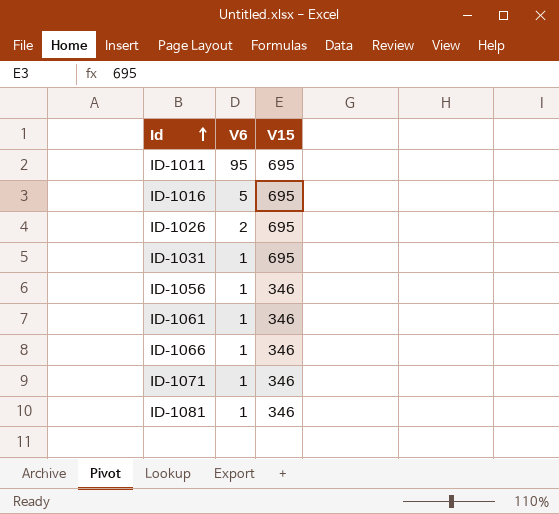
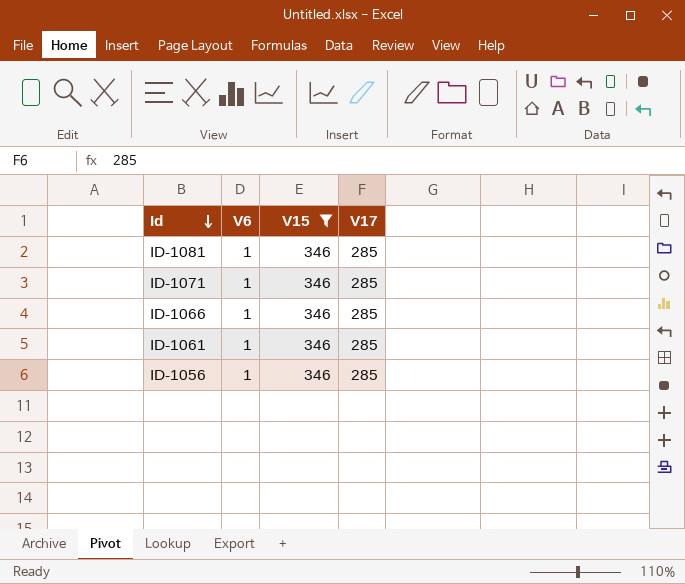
filter: none -> V15 = 346
row order: Id ascending -> Id descending
column V17 | position: none -> 4

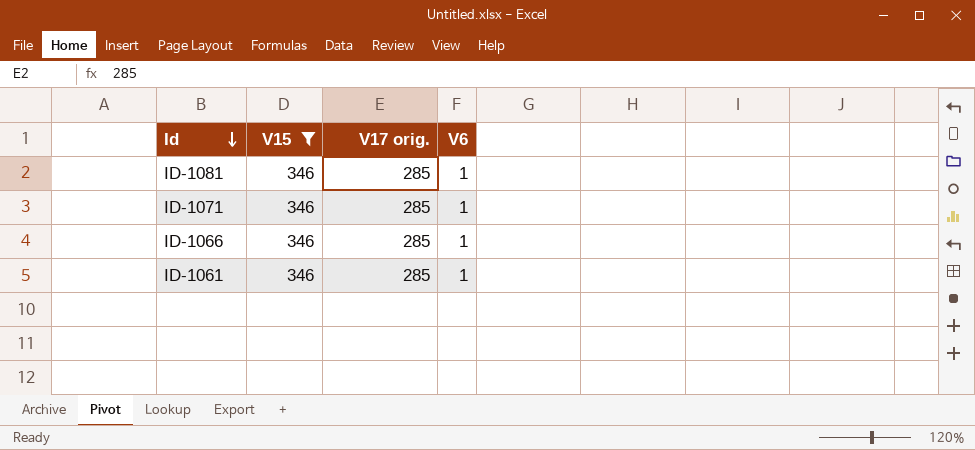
column name: V17 -> V17 orig.
column V6 | position: 2 -> 4
row ID-1056: 1 | 346 | 285 -> none

